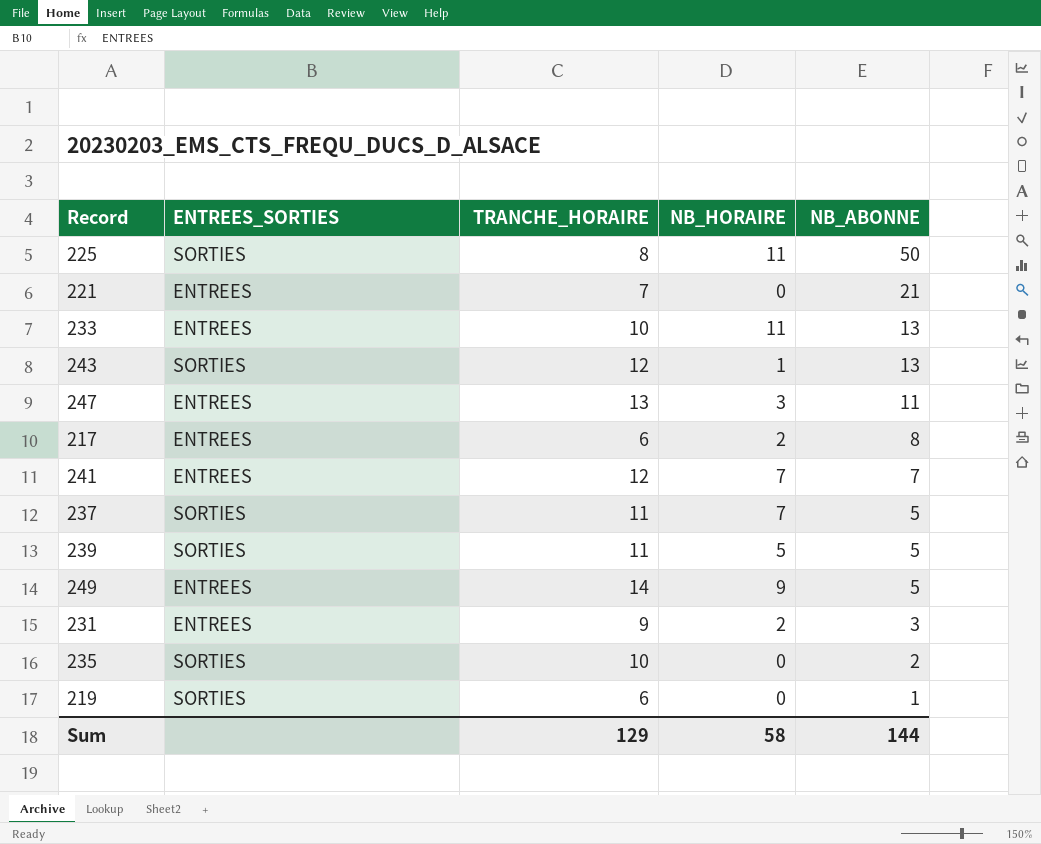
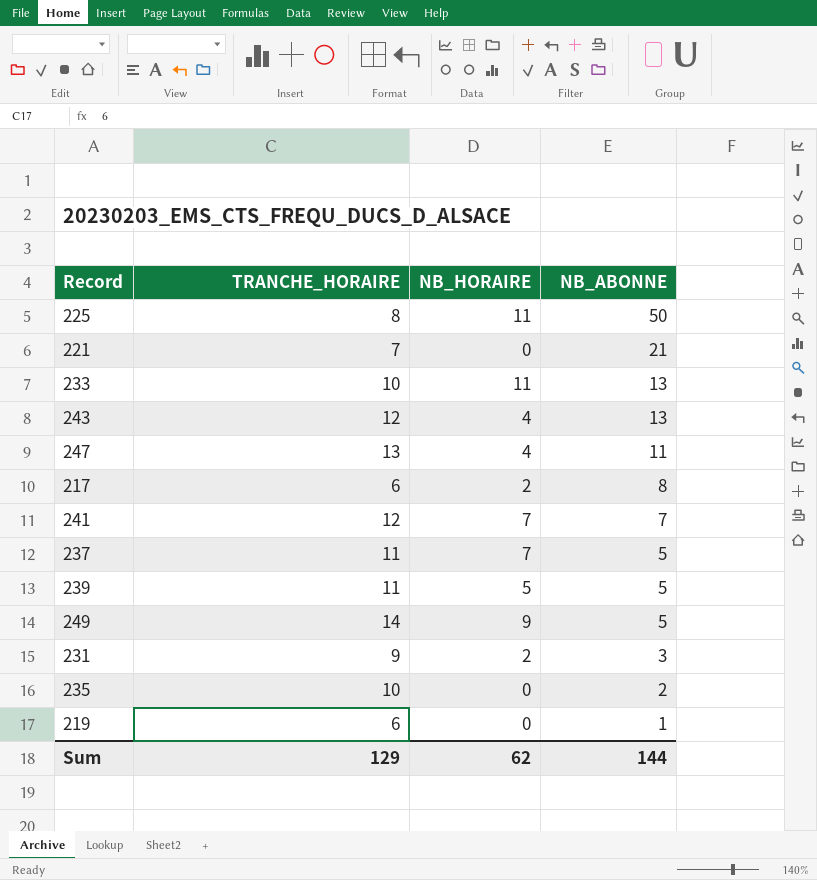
column ENTREES_SORTIES | position: 2 -> none
243 | NB_HORAIRE: 1 -> 4
247 | NB_HORAIRE: 3 -> 4
Sum | NB_HORAIRE: 58 -> 62

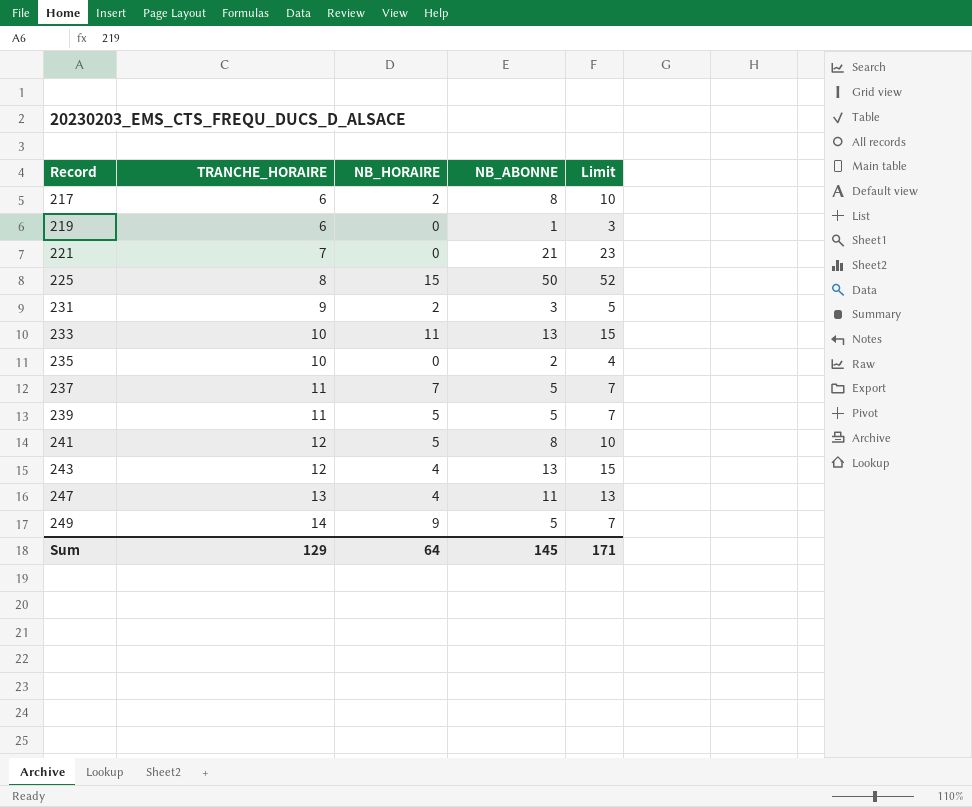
row order: NB_ABONNE descending -> Record ascending
column Limit | formula: none -> [NB_ABONNE] + 2
225 | NB_HORAIRE: 11 -> 15
241 | NB_HORAIRE: 7 -> 5
241 | NB_ABONNE: 7 -> 8
Sum | NB_HORAIRE: 62 -> 64
Sum | NB_ABONNE: 144 -> 145

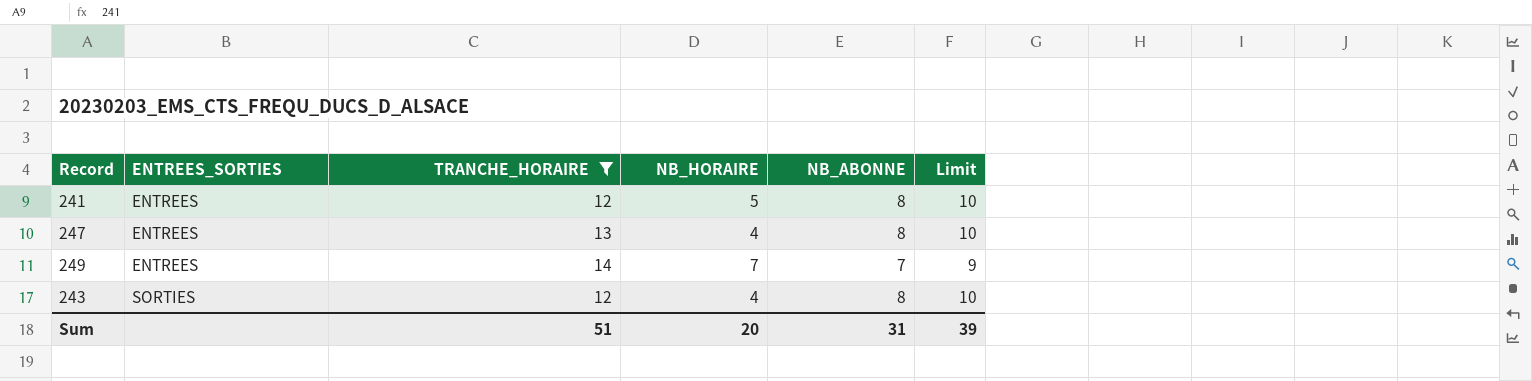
filter: none -> TRANCHE_HORAIRE >= 12
row order: Record ascending -> ENTREES_SORTIES ascending
column ENTREES_SORTIES | position: none -> 2
247 | NB_ABONNE: 11 -> 8
247 | Limit: 13 -> 10
249 | NB_HORAIRE: 9 -> 7
249 | NB_ABONNE: 5 -> 7
249 | Limit: 7 -> 9
243 | NB_ABONNE: 13 -> 8
243 | Limit: 15 -> 10
Sum | TRANCHE_HORAIRE: 129 -> 51
Sum | NB_HORAIRE: 64 -> 20
Sum | NB_ABONNE: 145 -> 31
Sum | Limit: 171 -> 39

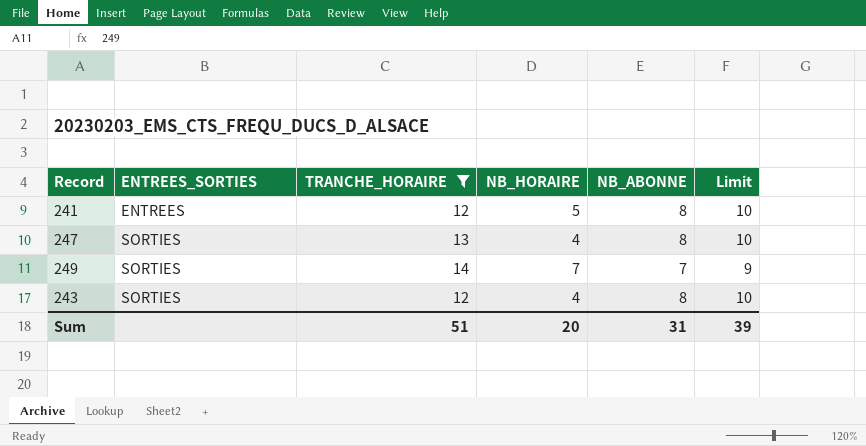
247 | ENTREES_SORTIES: ENTREES -> SORTIES
249 | ENTREES_SORTIES: ENTREES -> SORTIES

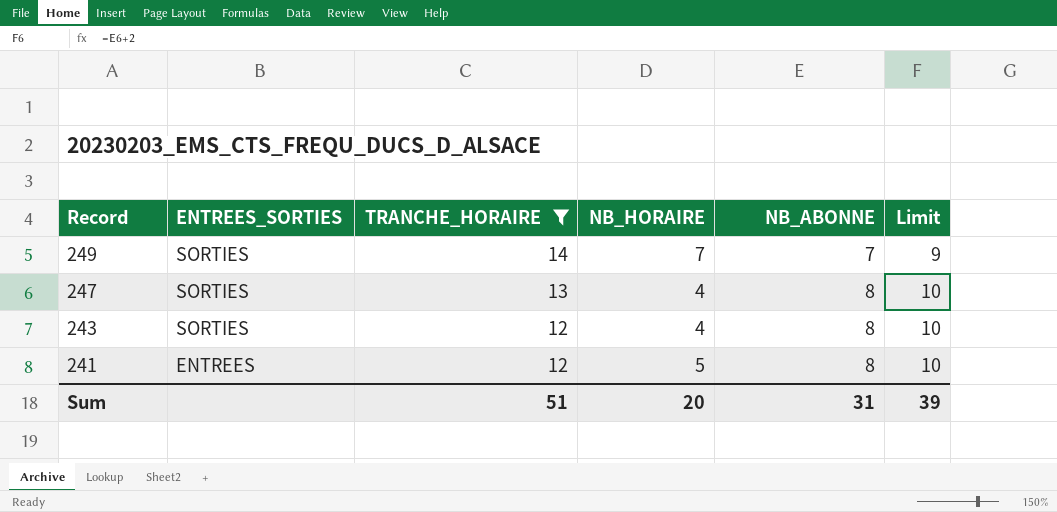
row order: ENTREES_SORTIES ascending -> Record descending

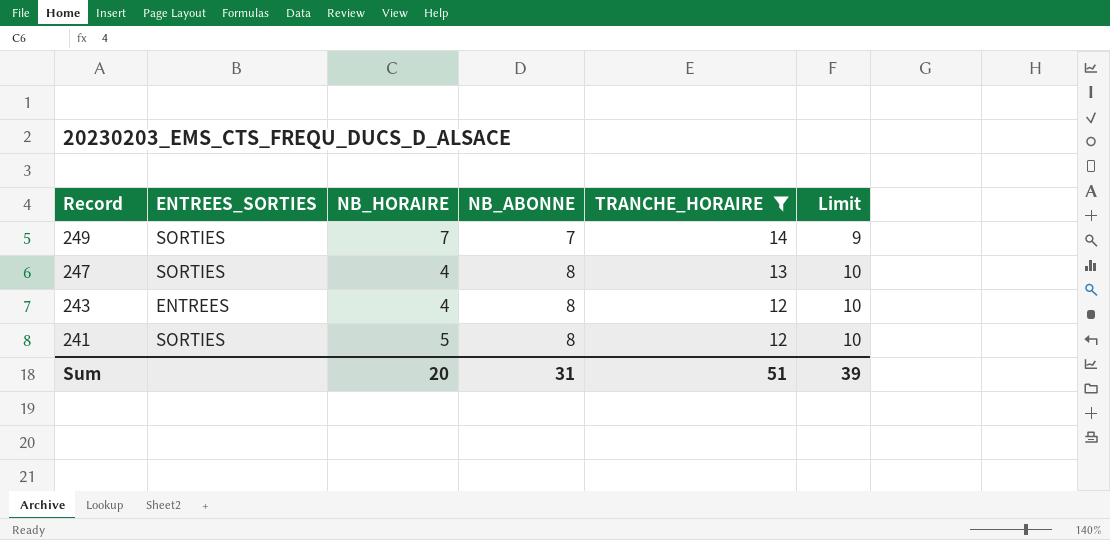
column TRANCHE_HORAIRE | position: 3 -> 5
243 | ENTREES_SORTIES: SORTIES -> ENTREES
241 | ENTREES_SORTIES: ENTREES -> SORTIES

